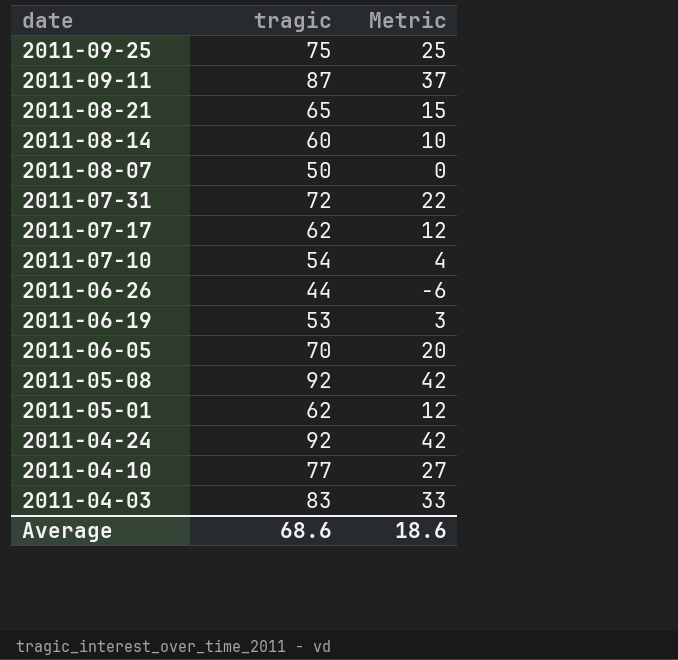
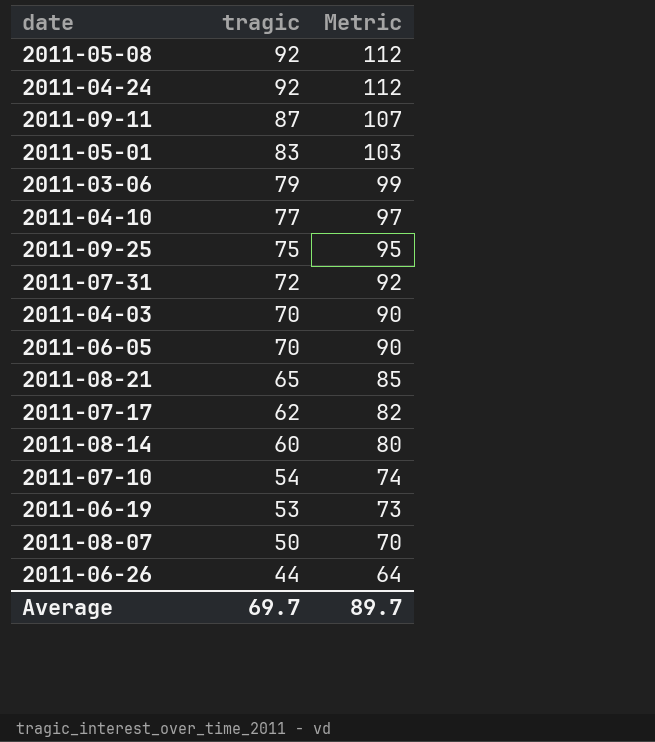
row order: date descending -> tragic descending
column Metric | formula: [tragic] - 50 -> [tragic] + 20
2011-05-01 | tragic: 62 -> 83
row 2011-03-06: none -> 79 | 99
2011-04-03 | tragic: 83 -> 70
Average | tragic: 68.6 -> 69.7
Average | Metric: 18.6 -> 89.7

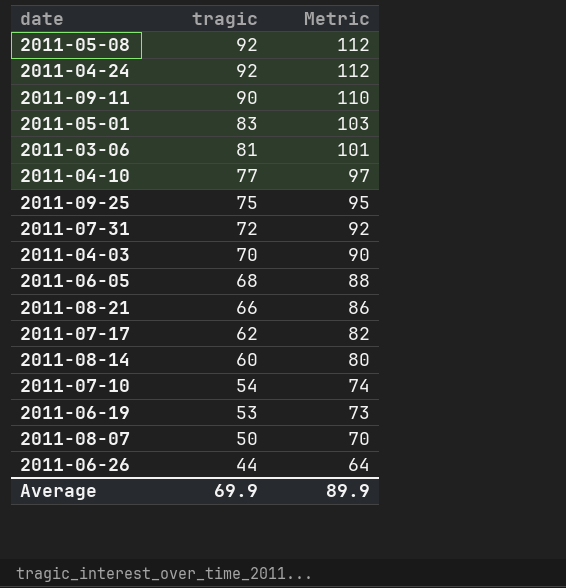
2011-09-11 | tragic: 87 -> 90
2011-09-11 | Metric: 107 -> 110
2011-03-06 | tragic: 79 -> 81
2011-03-06 | Metric: 99 -> 101
2011-06-05 | tragic: 70 -> 68
2011-06-05 | Metric: 90 -> 88
2011-08-21 | tragic: 65 -> 66
2011-08-21 | Metric: 85 -> 86
Average | tragic: 69.7 -> 69.9
Average | Metric: 89.7 -> 89.9

